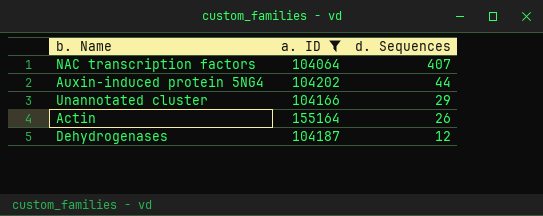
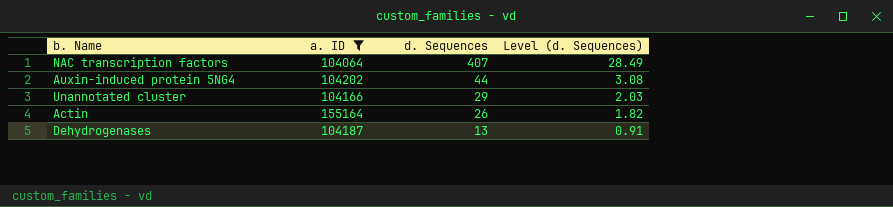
column Level (d. Sequences) | formula: none -> [d. Sequences] * 0.07
Dehydrogenases | d. Sequences: 12 -> 13

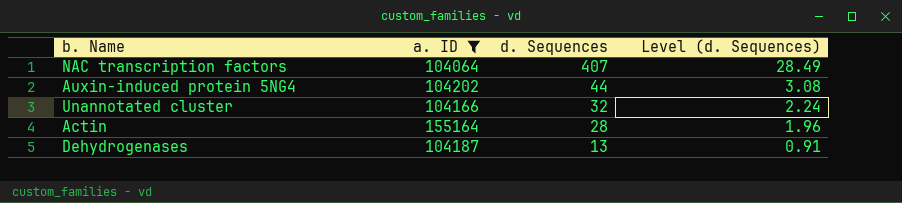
Unannotated cluster | d. Sequences: 29 -> 32
Unannotated cluster | Level (d. Sequences): 2.03 -> 2.24
Actin | d. Sequences: 26 -> 28
Actin | Level (d. Sequences): 1.82 -> 1.96

